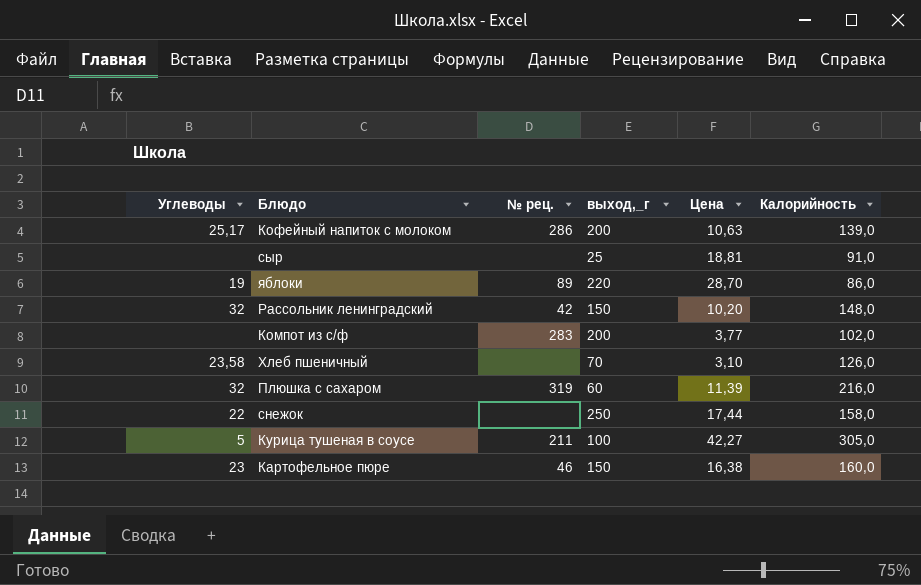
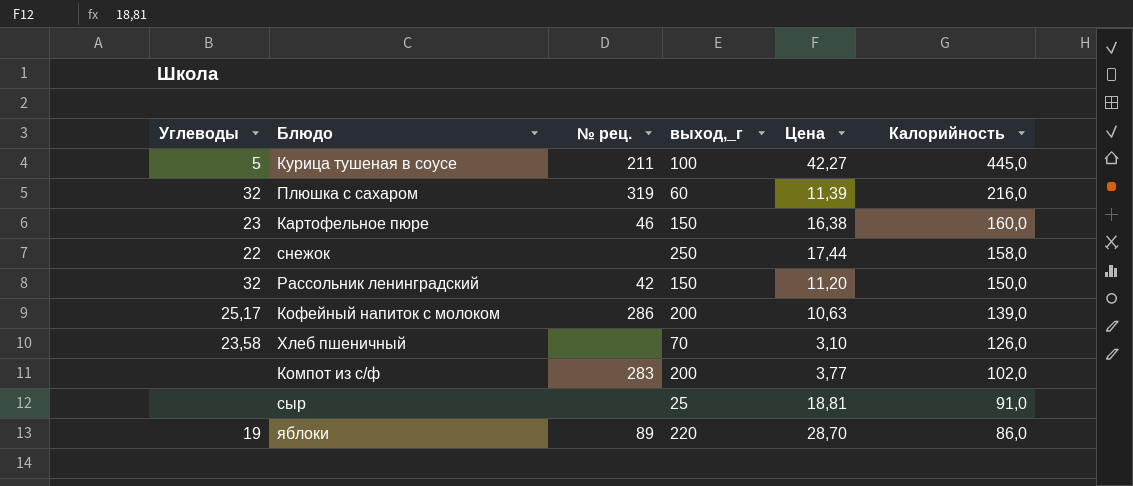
row order: none -> Калорийность descending
Курица тушеная в соусе | Калорийность: 305,0 -> 445,0
Рассольник ленинградский | Цена: 10,20 -> 11,20
Рассольник ленинградский | Калорийность: 148,0 -> 150,0

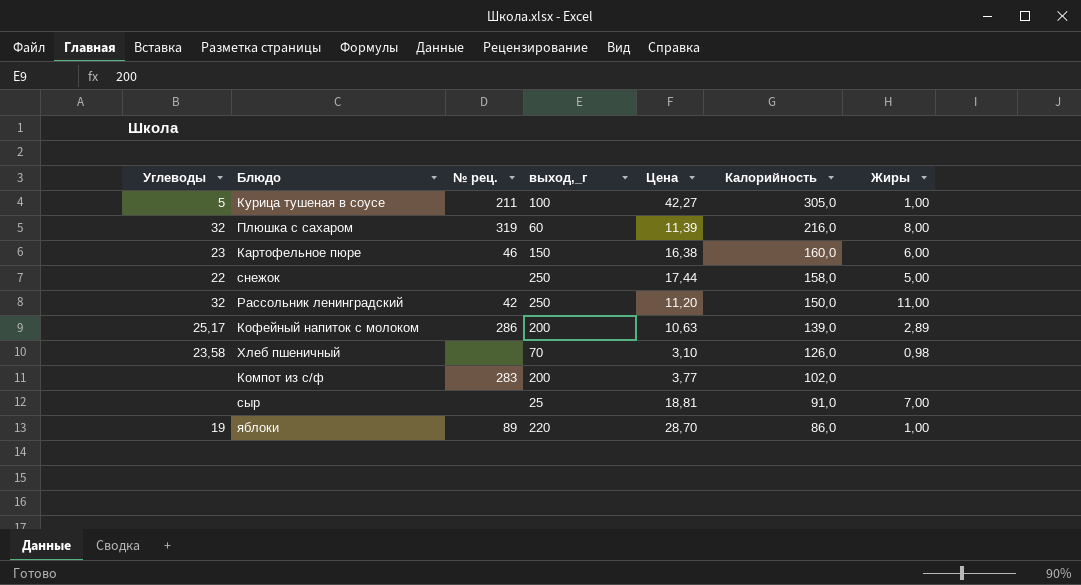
column Жиры | position: none -> 7
Курица тушеная в соусе | Калорийность: 445,0 -> 305,0
Рассольник ленинградский | выход,_г: 150 -> 250

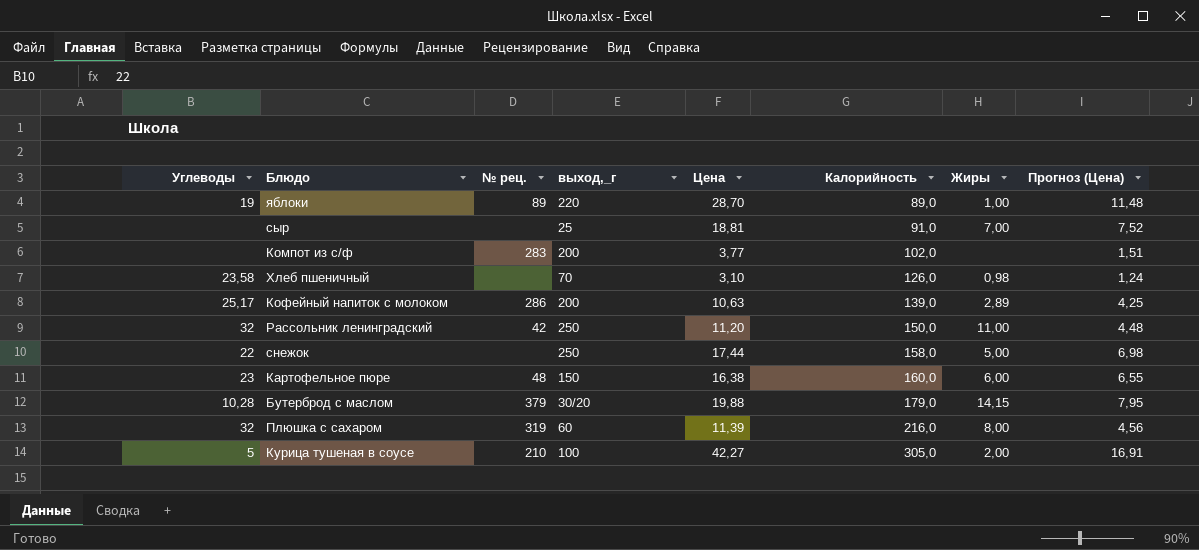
row order: Калорийность descending -> Калорийность ascending
column Прогноз (Цена) | formula: none -> [Цена] * 0,4
яблоки | Калорийность: 86,0 -> 89,0
Картофельное пюре | № рец.: 46 -> 48
row Бутерброд с маслом: none -> 10,28 | 379 | 30/20 | 19,88 | 179,0 | 14,15 | 7,95
Курица тушеная в соусе | № рец.: 211 -> 210
Курица тушеная в соусе | Жиры: 1,00 -> 2,00

